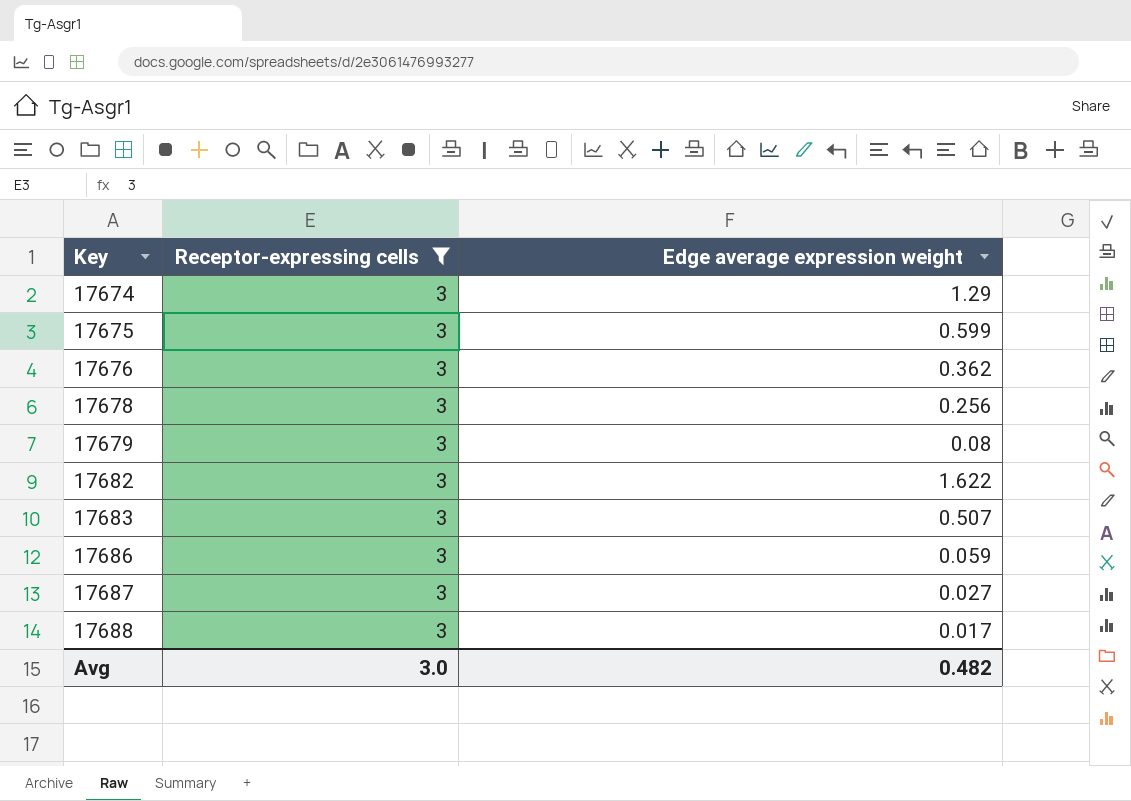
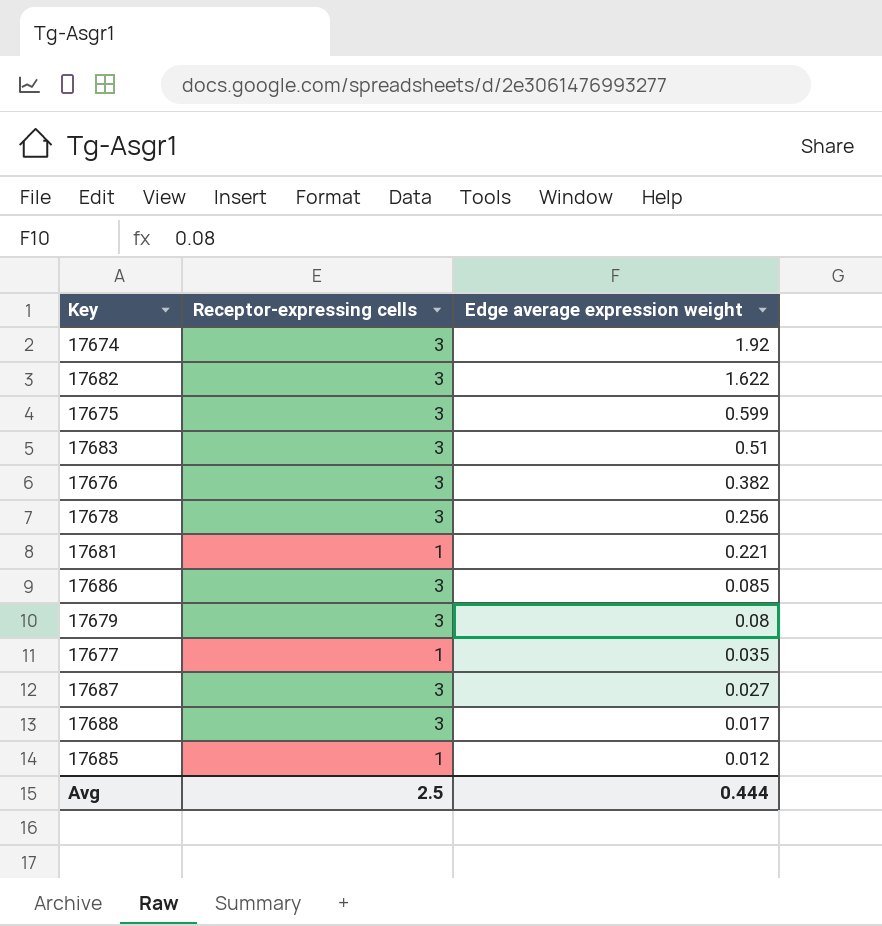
filter: Receptor-expressing cells = 3 -> none
row order: Key ascending -> Edge average expression weight descending
17674 | Edge average expression weight: 1.29 -> 1.92
17683 | Edge average expression weight: 0.507 -> 0.51
17676 | Edge average expression weight: 0.362 -> 0.382
17686 | Edge average expression weight: 0.059 -> 0.085
Avg | Receptor-expressing cells: 3.0 -> 2.5
Avg | Edge average expression weight: 0.482 -> 0.444

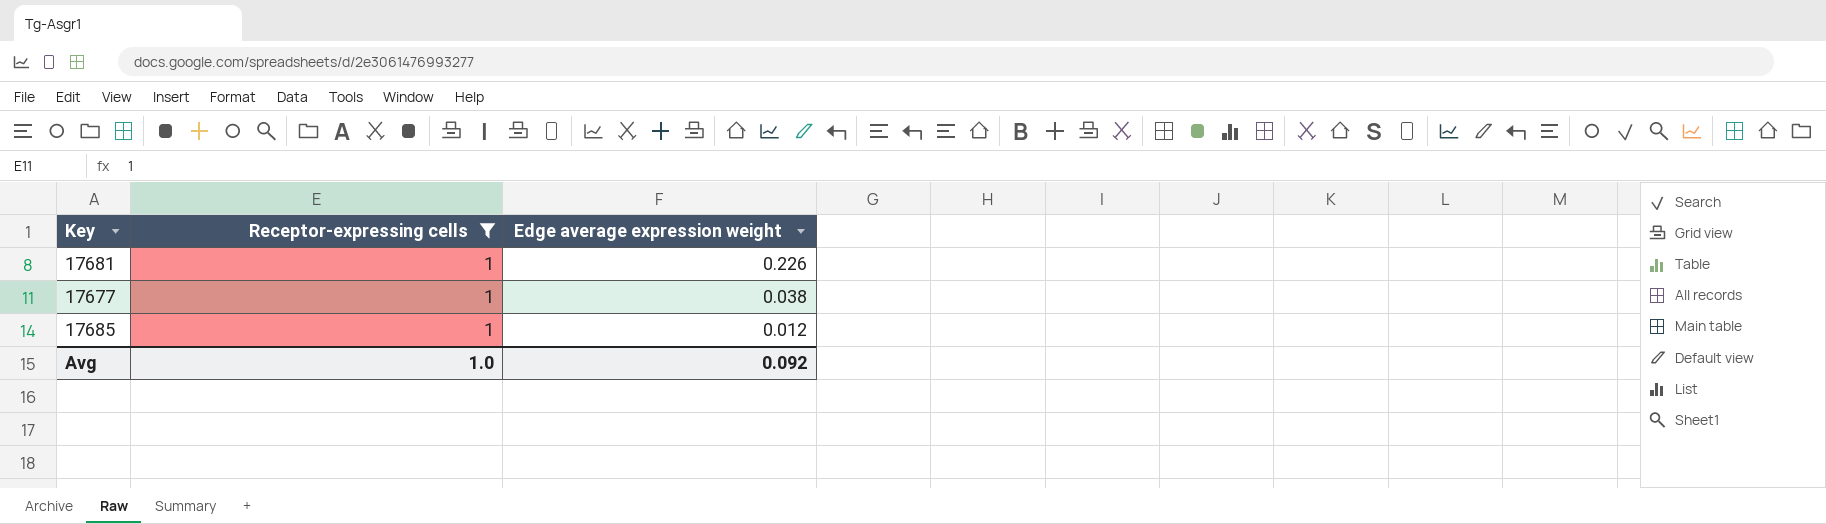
filter: none -> Receptor-expressing cells = 1
17681 | Edge average expression weight: 0.221 -> 0.226
17677 | Edge average expression weight: 0.035 -> 0.038
Avg | Receptor-expressing cells: 2.5 -> 1.0
Avg | Edge average expression weight: 0.444 -> 0.092

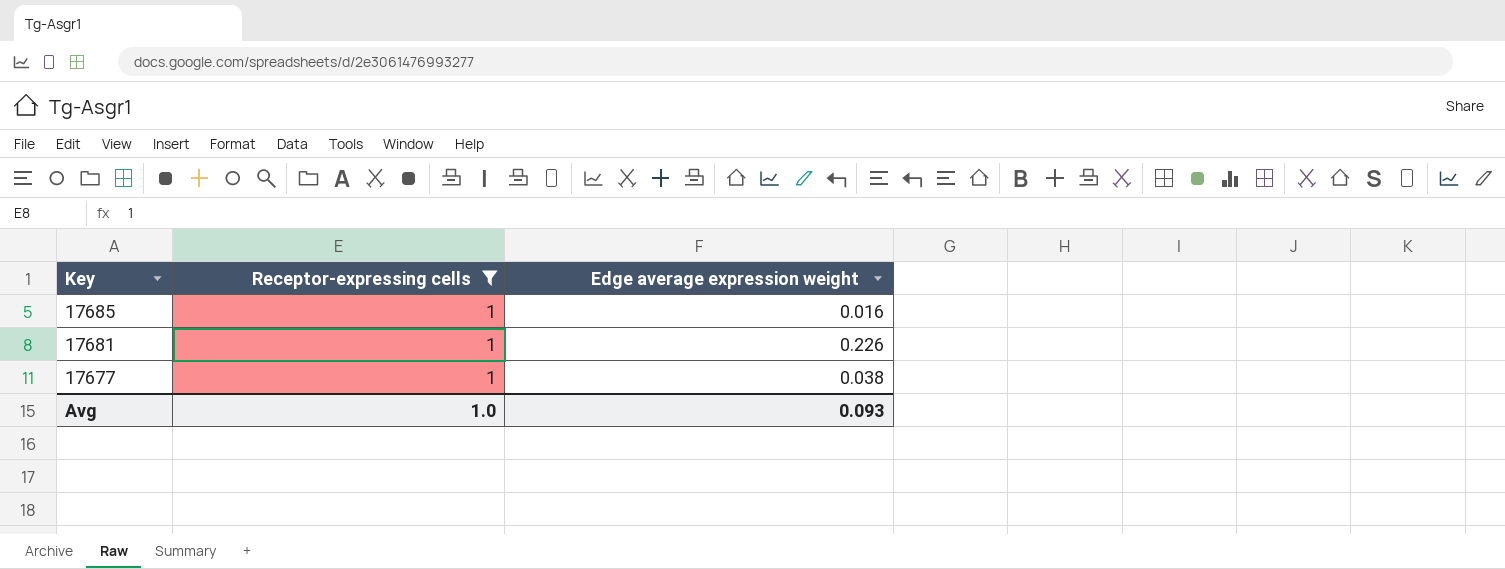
row order: Edge average expression weight descending -> Key descending
17685 | Edge average expression weight: 0.012 -> 0.016
Avg | Edge average expression weight: 0.092 -> 0.093

